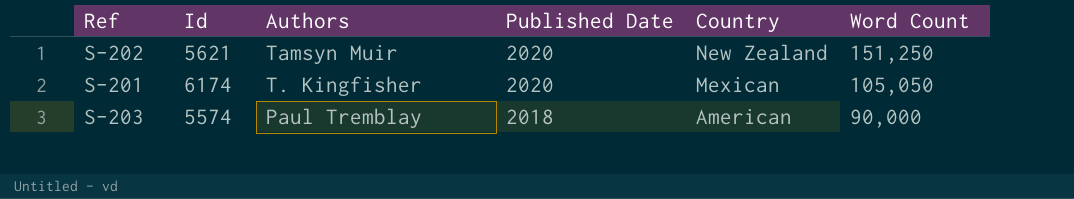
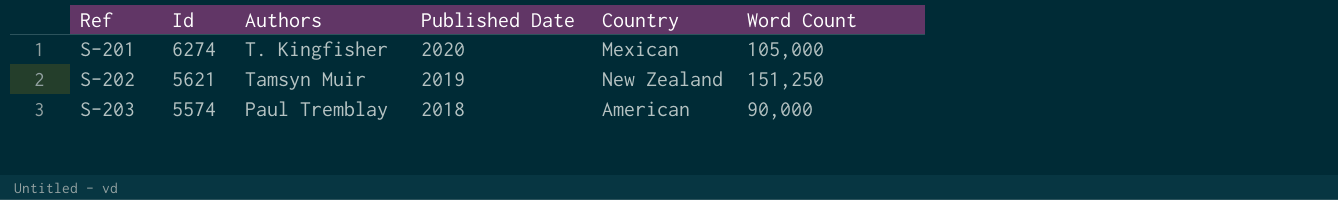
row order: Authors descending -> Ref ascending
S-201 | Id: 6174 -> 6274
S-201 | Word Count: 105,050 -> 105,000
S-202 | Published Date: 2020 -> 2019

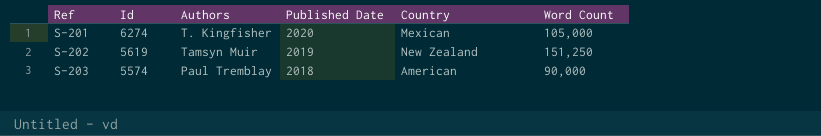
S-202 | Id: 5621 -> 5619

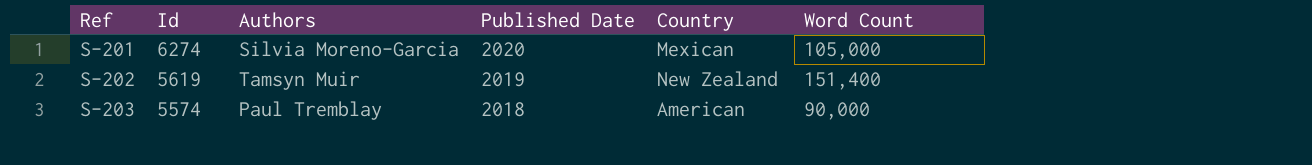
S-201 | Authors: T. Kingfisher -> Silvia Moreno-Garcia
S-202 | Word Count: 151,250 -> 151,400

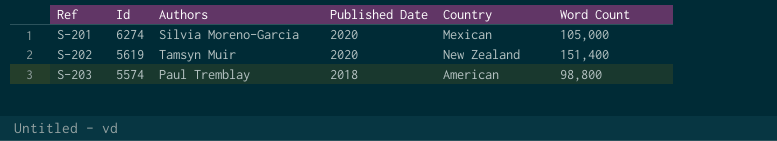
S-202 | Published Date: 2019 -> 2020
S-203 | Word Count: 90,000 -> 98,800

